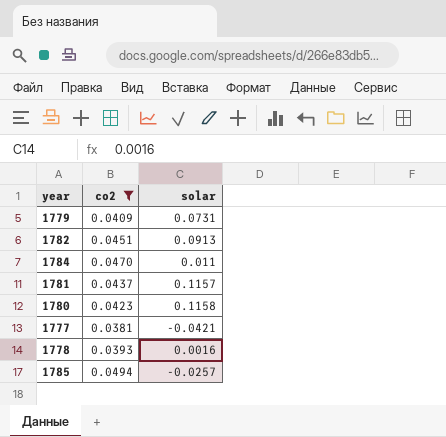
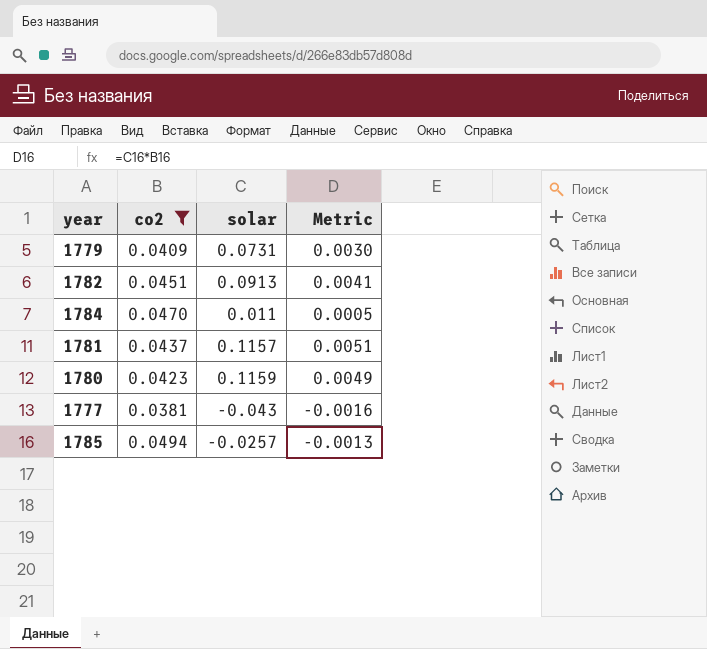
column Metric | formula: none -> [co2] * [solar]
row 1778: 0.0393 | 0.0016 -> none
1780 | solar: 0.1158 -> 0.1159
1777 | solar: -0.0421 -> -0.043

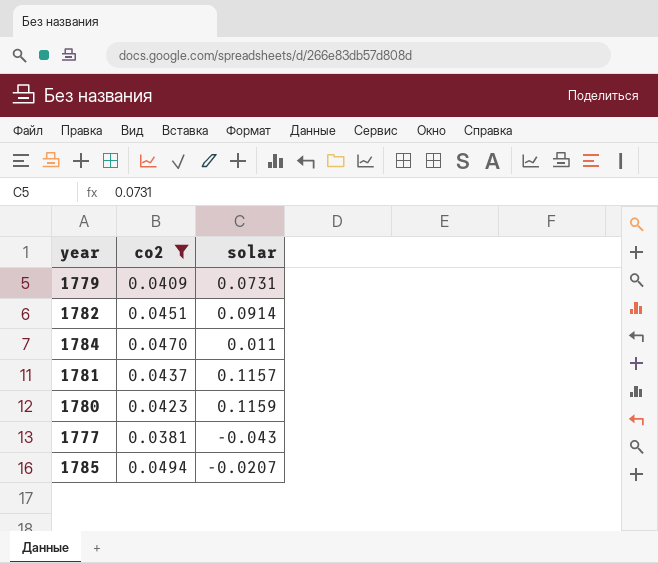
column Metric | formula: [co2] * [solar] -> none
1782 | solar: 0.0913 -> 0.0914
1785 | solar: -0.0257 -> -0.0207

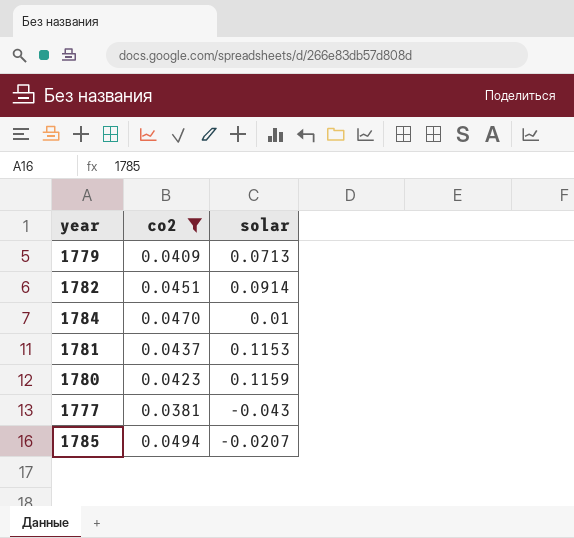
1779 | solar: 0.0731 -> 0.0713
1784 | solar: 0.011 -> 0.01
1781 | solar: 0.1157 -> 0.1153

